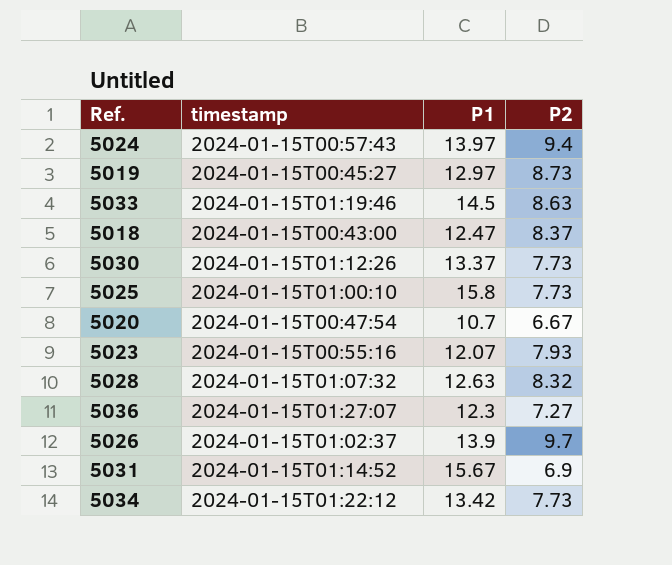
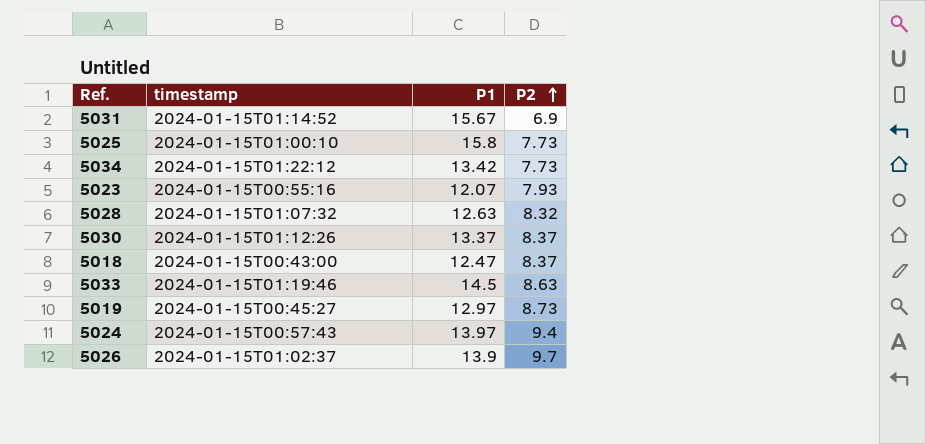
row order: none -> P2 ascending
row 5020: 2024-01-15T00:47:54 | 10.7 | 6.67 -> none
row 5036: 2024-01-15T01:27:07 | 12.3 | 7.27 -> none
5030 | P2: 7.73 -> 8.37

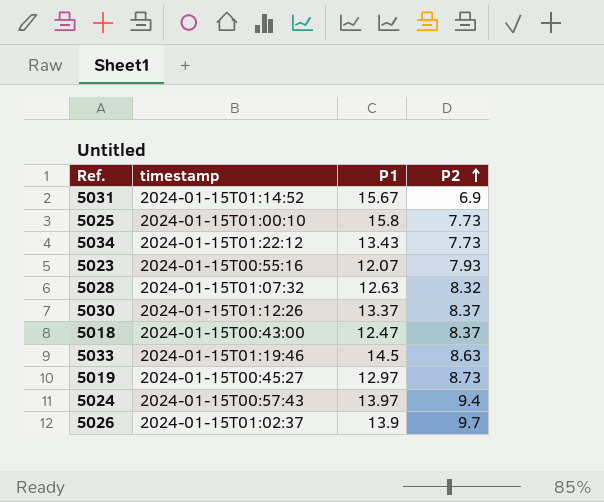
5034 | P1: 13.42 -> 13.43

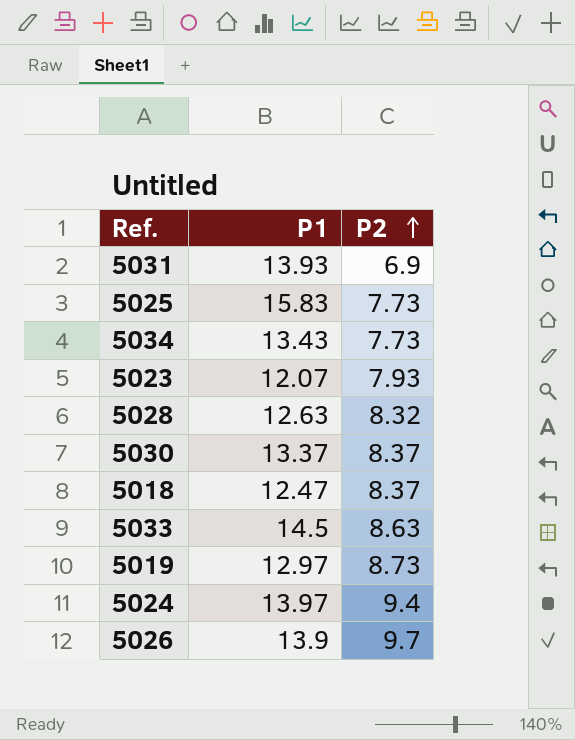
column timestamp | position: 2 -> none
5031 | P1: 15.67 -> 13.93
5025 | P1: 15.8 -> 15.83

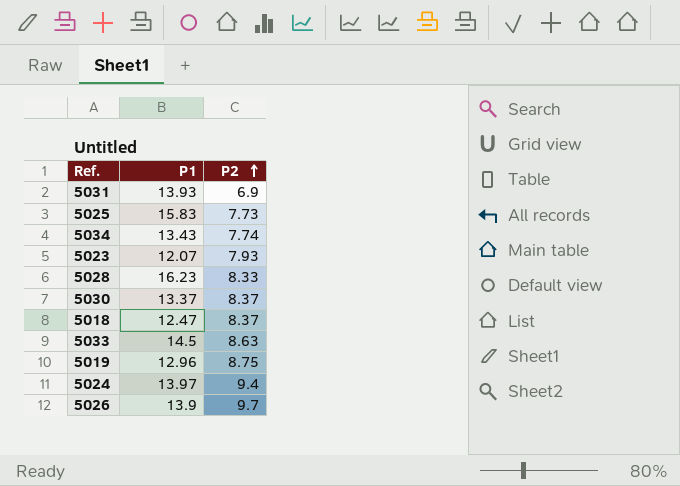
5034 | P2: 7.73 -> 7.74
5028 | P1: 12.63 -> 16.23
5028 | P2: 8.32 -> 8.33
5019 | P1: 12.97 -> 12.96
5019 | P2: 8.73 -> 8.75

